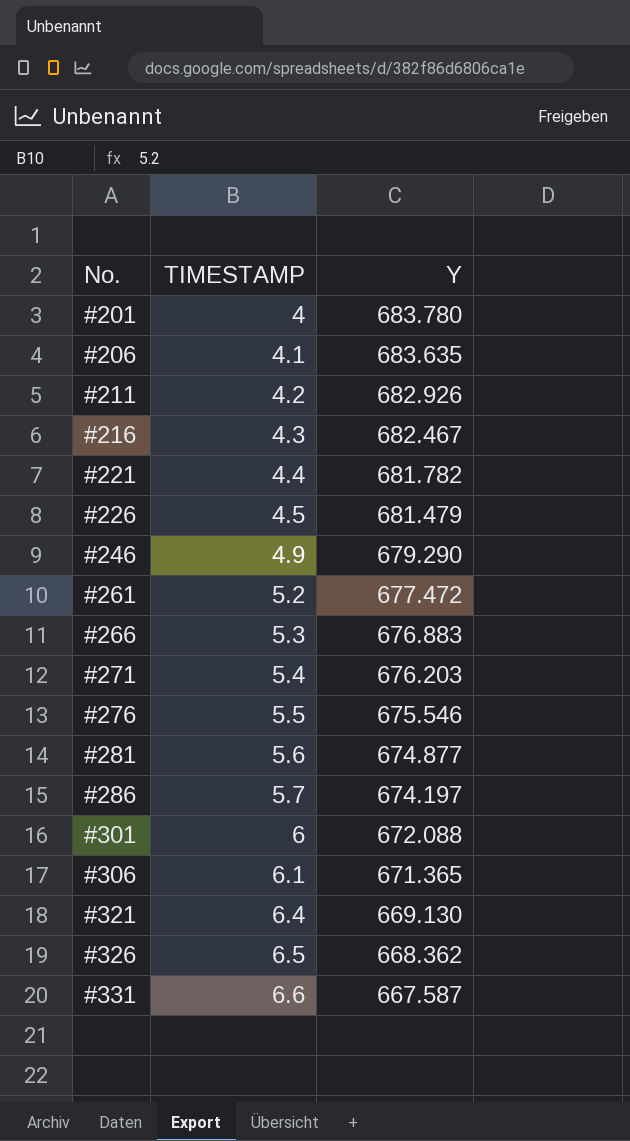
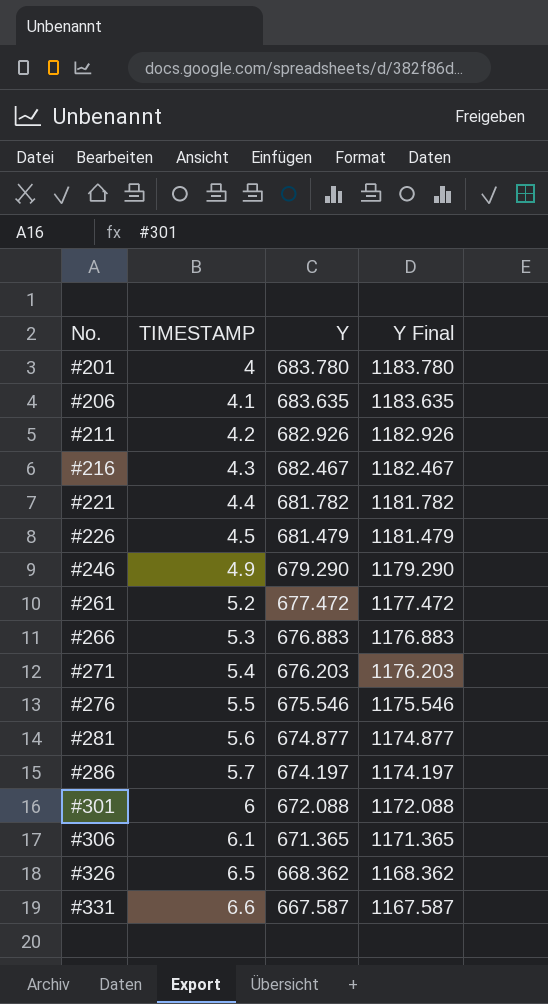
column Y Final | formula: none -> [Y] + 500
row #321: 6.4 | 669.130 -> none

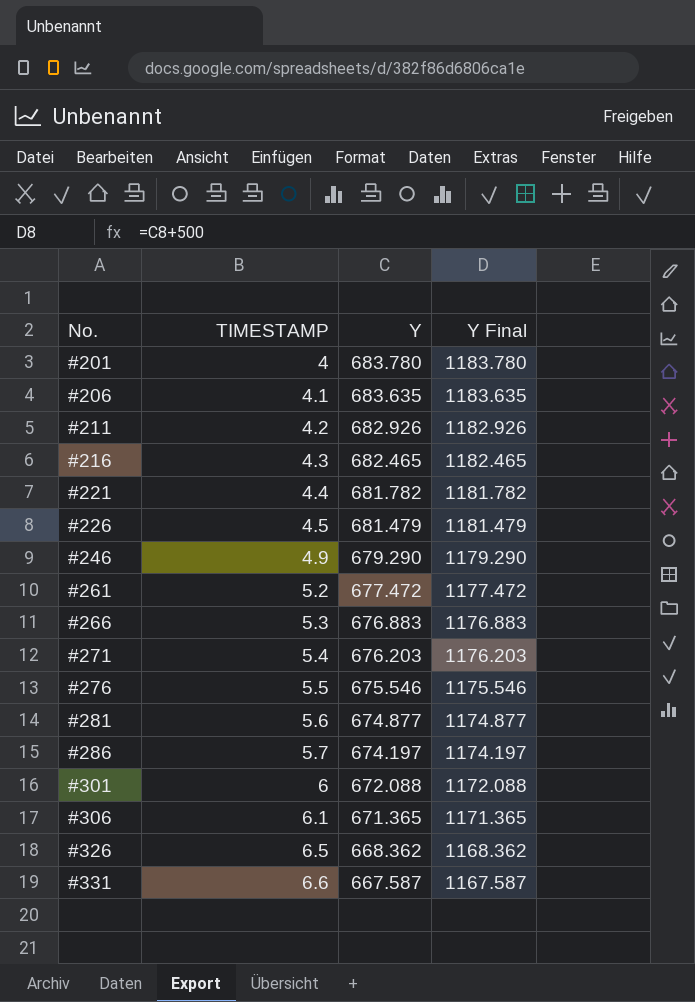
#216 | Y: 682.467 -> 682.465
#216 | Y Final: 1182.467 -> 1182.465

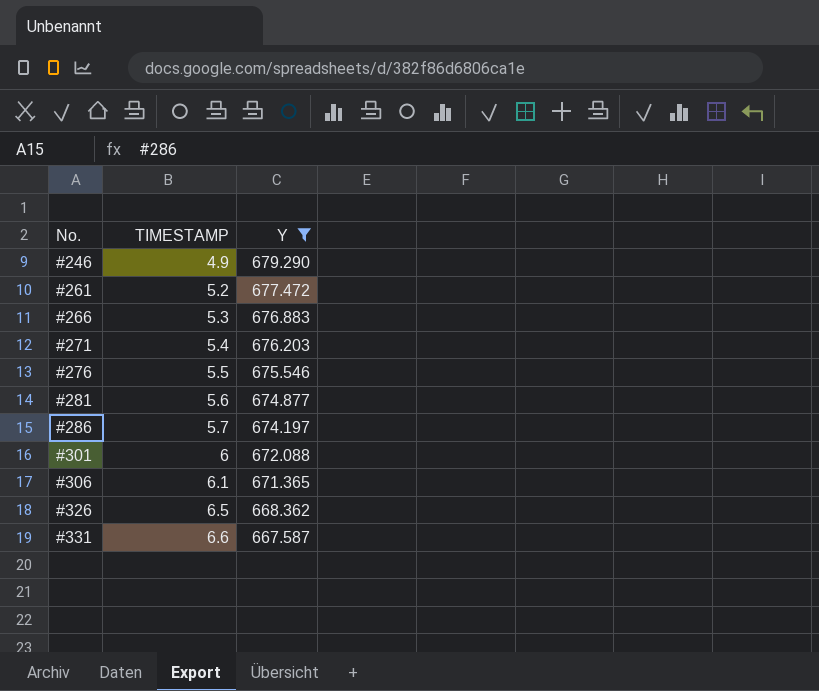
filter: none -> Y <= 679.290
column Y Final | formula: [Y] + 500 -> none

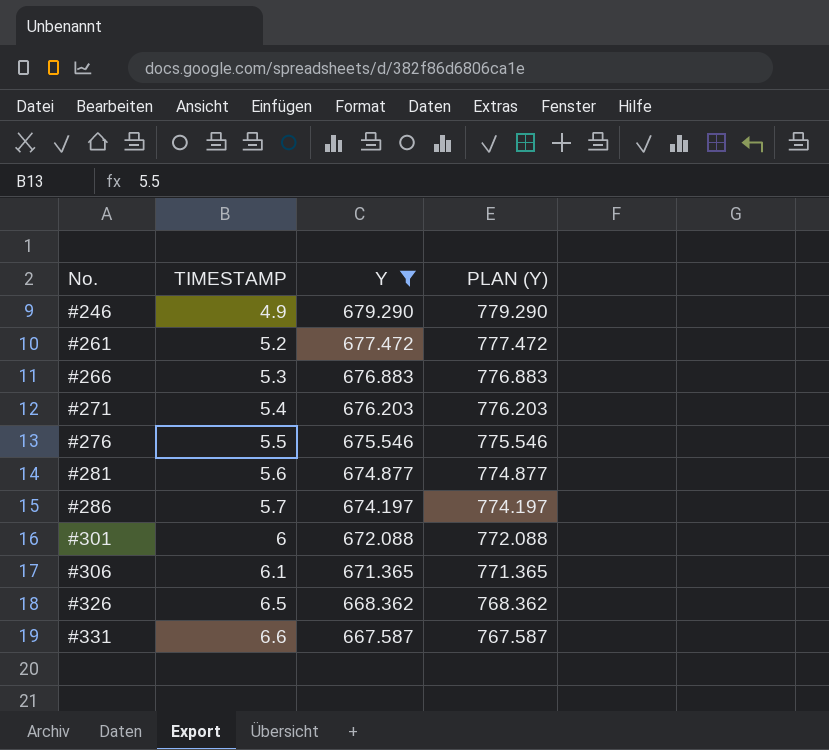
column PLAN (Y) | formula: none -> [Y] + 100

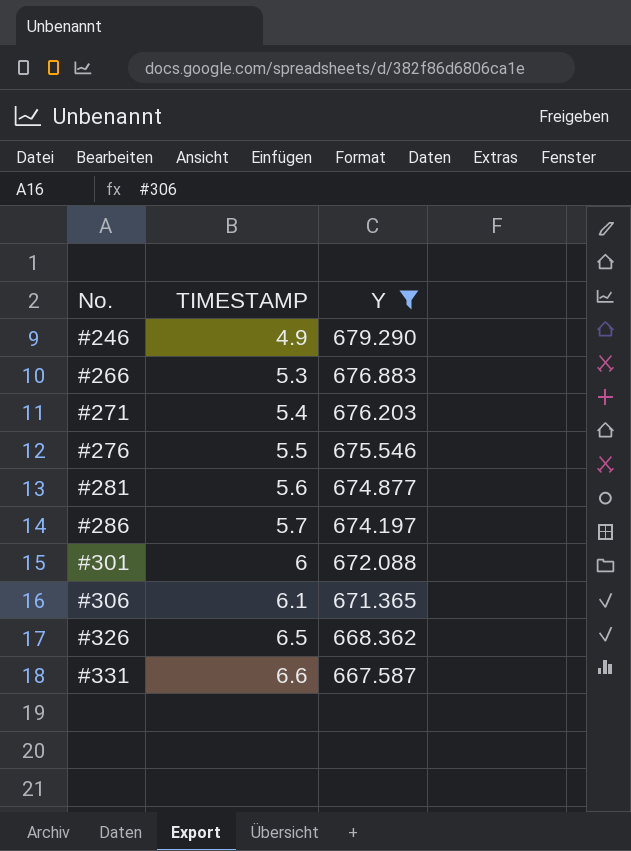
column PLAN (Y) | formula: [Y] + 100 -> none
row #261: 5.2 | 677.472 | 777.472 -> none

